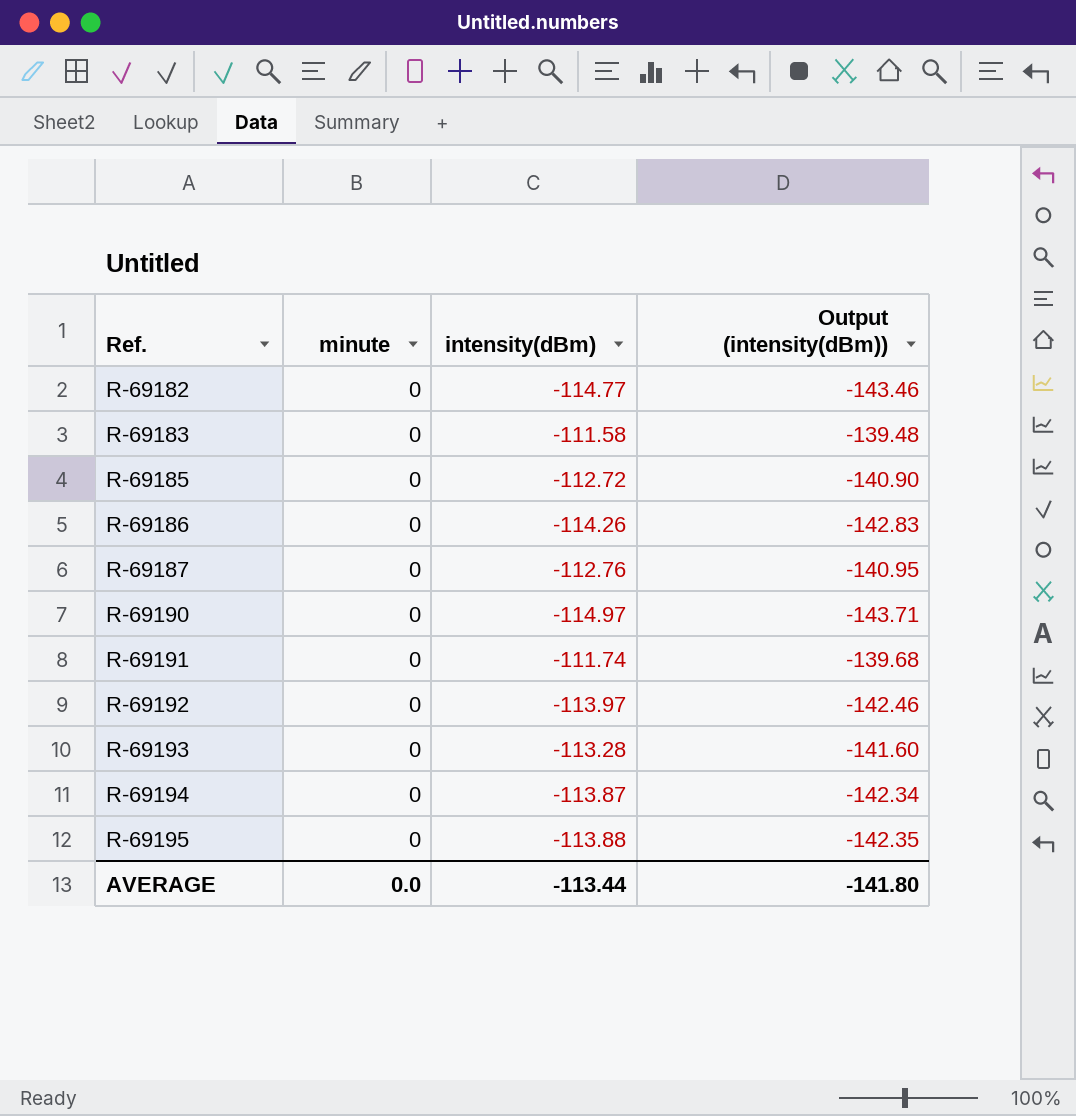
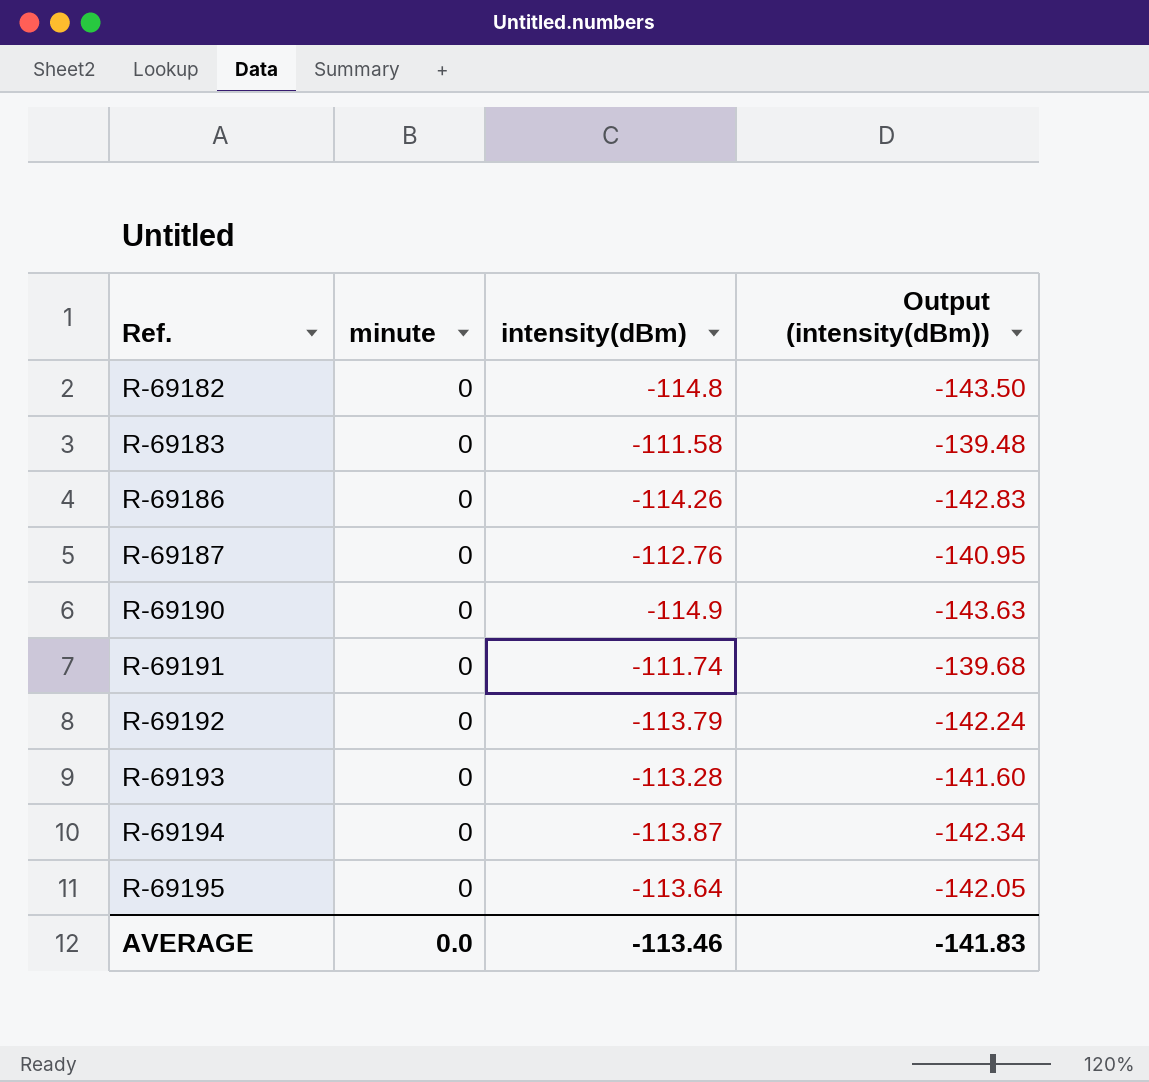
row R-69185: 0 | -112.72 | -140.90 -> none
R-69182 | intensity(dBm): -114.77 -> -114.8
R-69182 | Output (intensity(dBm)): -143.46 -> -143.50
R-69190 | intensity(dBm): -114.97 -> -114.9
R-69190 | Output (intensity(dBm)): -143.71 -> -143.63
R-69192 | intensity(dBm): -113.97 -> -113.79
R-69192 | Output (intensity(dBm)): -142.46 -> -142.24
R-69195 | intensity(dBm): -113.88 -> -113.64
R-69195 | Output (intensity(dBm)): -142.35 -> -142.05
AVERAGE | intensity(dBm): -113.44 -> -113.46
AVERAGE | Output (intensity(dBm)): -141.80 -> -141.83

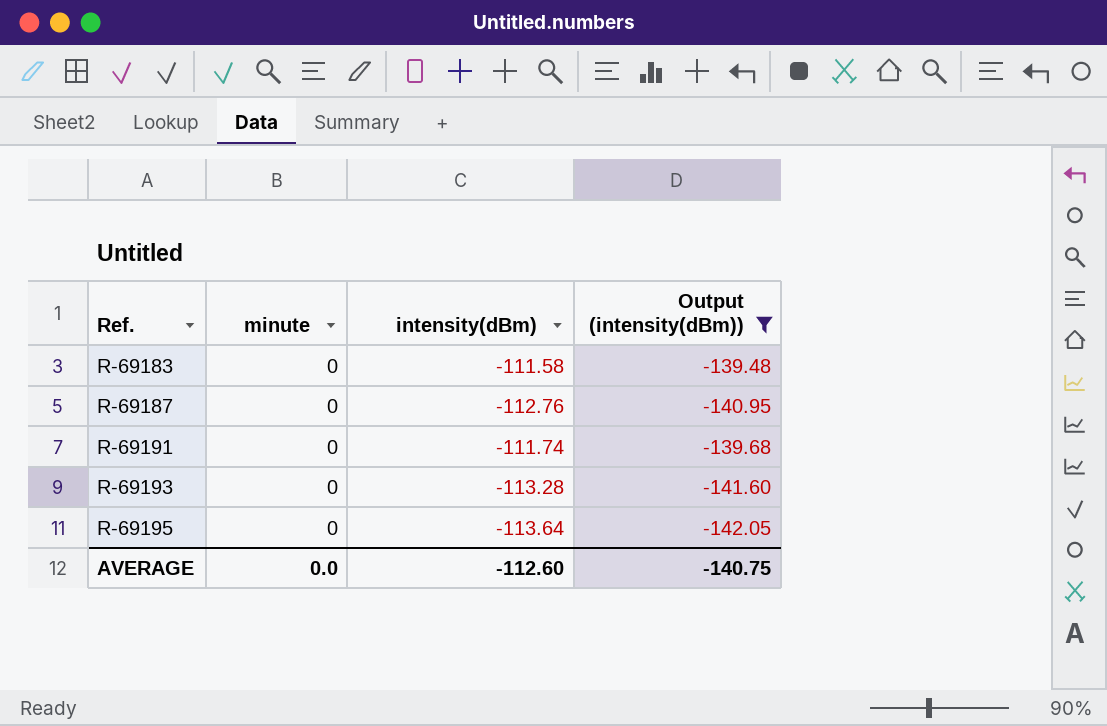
filter: none -> Output (intensity(dBm)) >= -142.05
AVERAGE | intensity(dBm): -113.46 -> -112.60
AVERAGE | Output (intensity(dBm)): -141.83 -> -140.75

